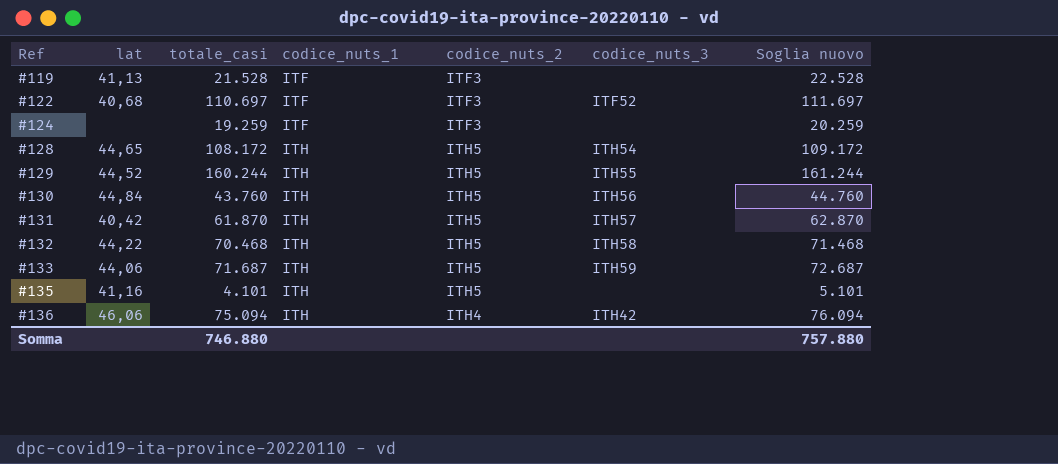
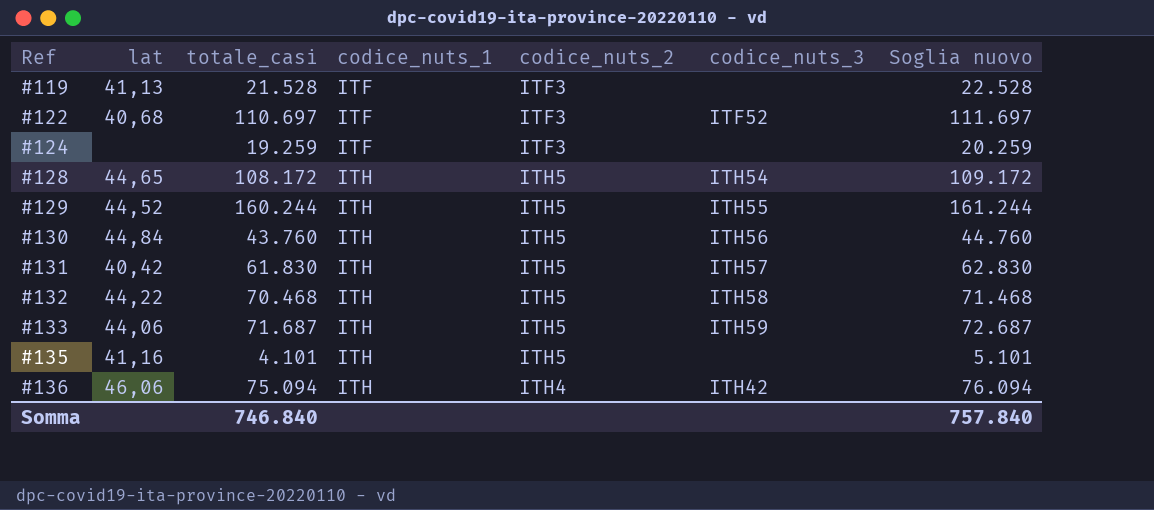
#131 | totale_casi: 61.870 -> 61.830
#131 | Soglia nuovo: 62.870 -> 62.830
Somma | totale_casi: 746.880 -> 746.840
Somma | Soglia nuovo: 757.880 -> 757.840

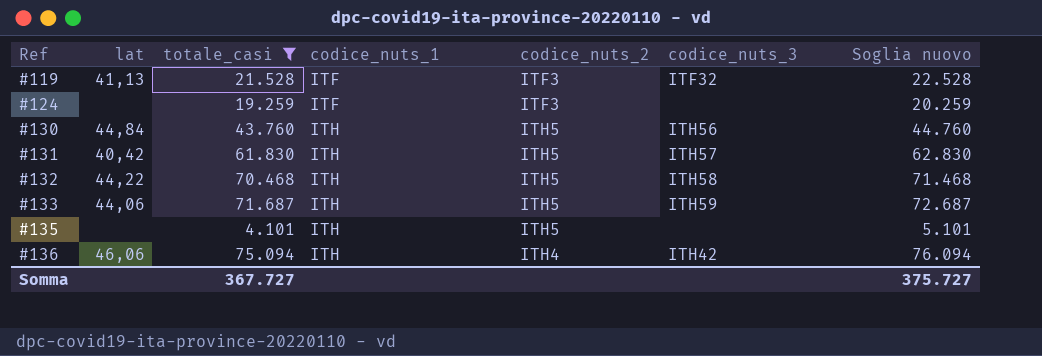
filter: none -> totale_casi <= 75.094
#119 | codice_nuts_3: none -> ITF32
#135 | lat: 41,16 -> none
Somma | totale_casi: 746.840 -> 367.727
Somma | Soglia nuovo: 757.840 -> 375.727

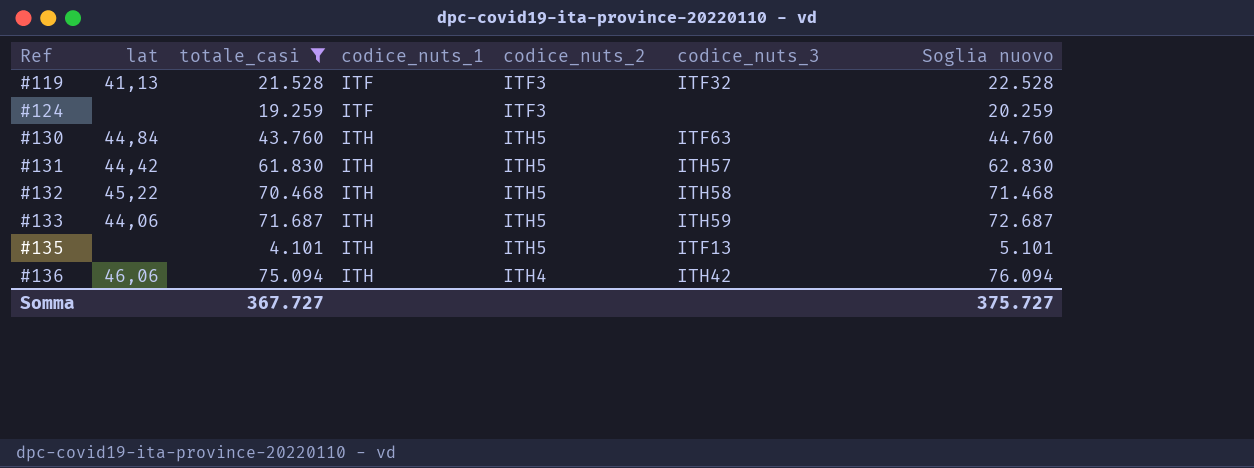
#130 | codice_nuts_3: ITH56 -> ITF63
#131 | lat: 40,42 -> 44,42
#132 | lat: 44,22 -> 45,22
#135 | codice_nuts_3: none -> ITF13

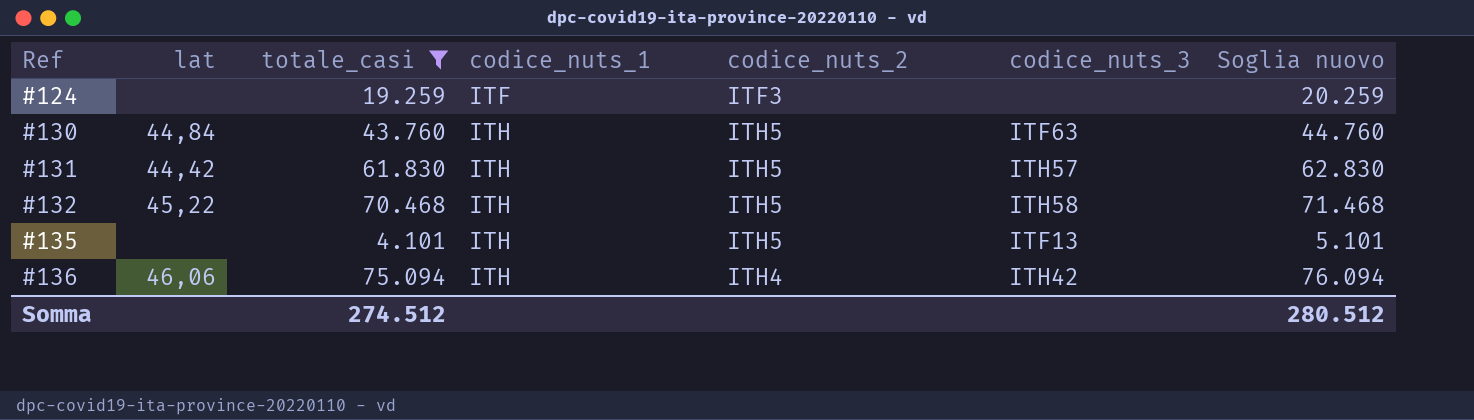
row #119: 41,13 | 21.528 | ITF | ITF3 | ITF32 | 22.528 -> none
row #133: 44,06 | 71.687 | ITH | ITH5 | ITH59 | 72.687 -> none
Somma | totale_casi: 367.727 -> 274.512
Somma | Soglia nuovo: 375.727 -> 280.512

